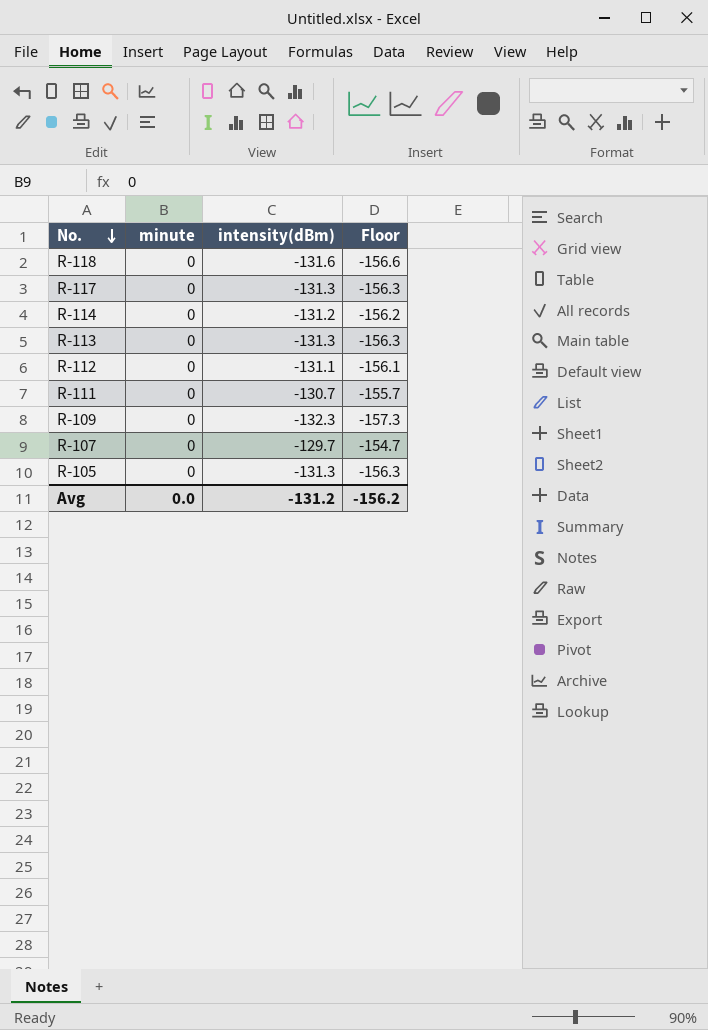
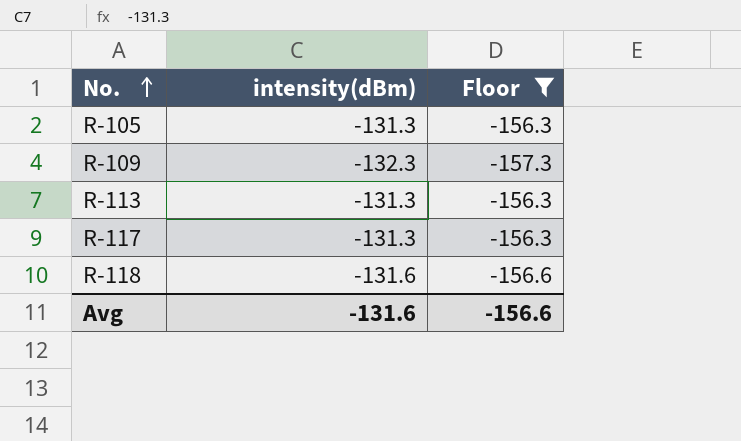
filter: none -> Floor <= -156.3
row order: No. descending -> No. ascending
column minute | position: 2 -> none
Avg | intensity(dBm): -131.2 -> -131.6
Avg | Floor: -156.2 -> -156.6

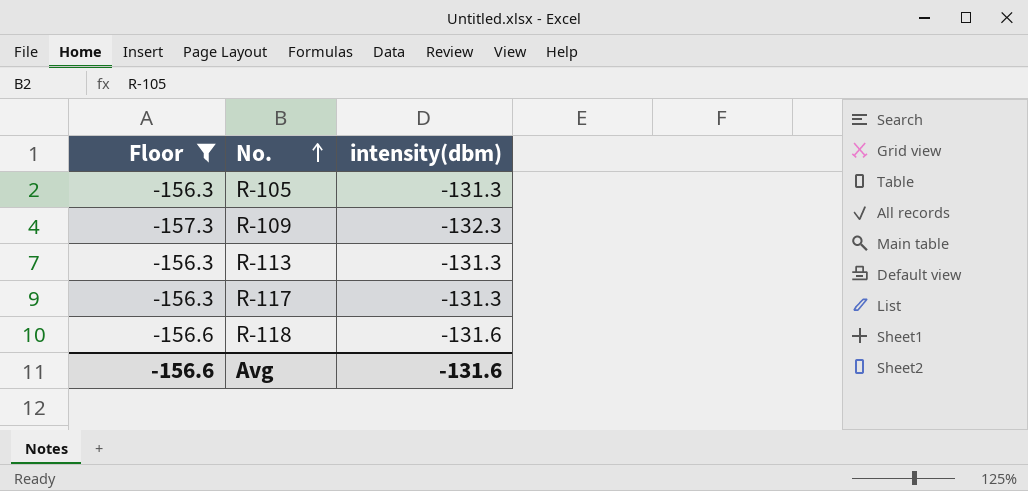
column Floor | position: 3 -> 1
column name: intensity(dBm) -> intensity(dbm)

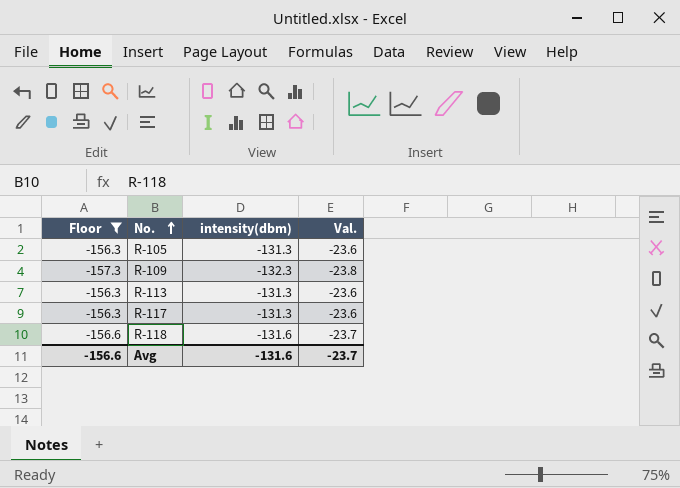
column Val. | formula: none -> [intensity(dbm)] * 0.18

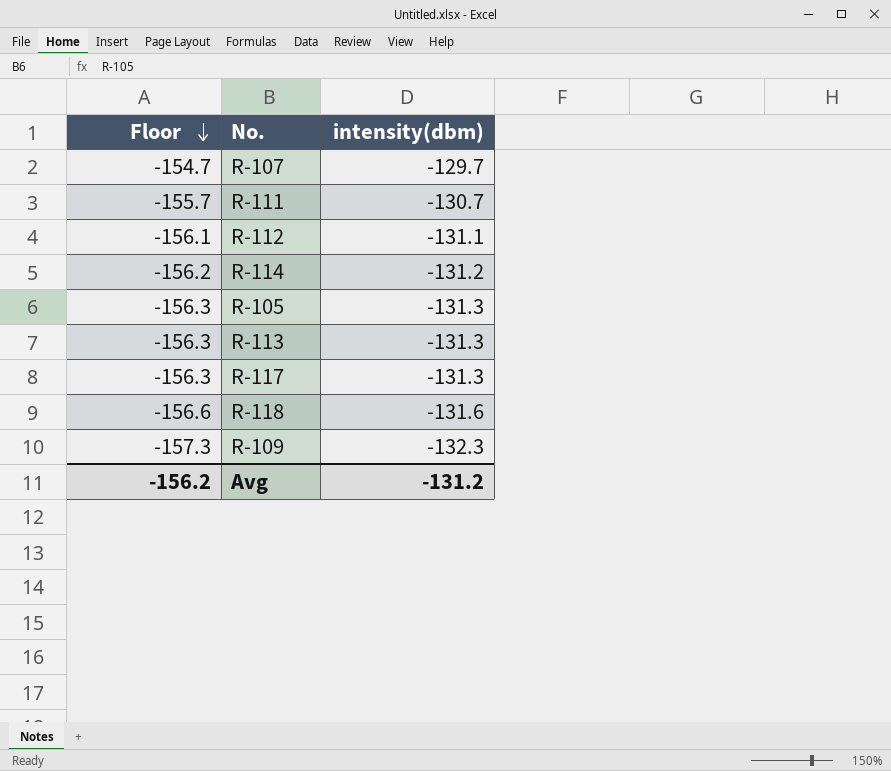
filter: Floor <= -156.3 -> none
row order: No. ascending -> Floor descending
column Val. | formula: [intensity(dbm)] * 0.18 -> none
Avg | Floor: -156.6 -> -156.2
Avg | intensity(dbm): -131.6 -> -131.2

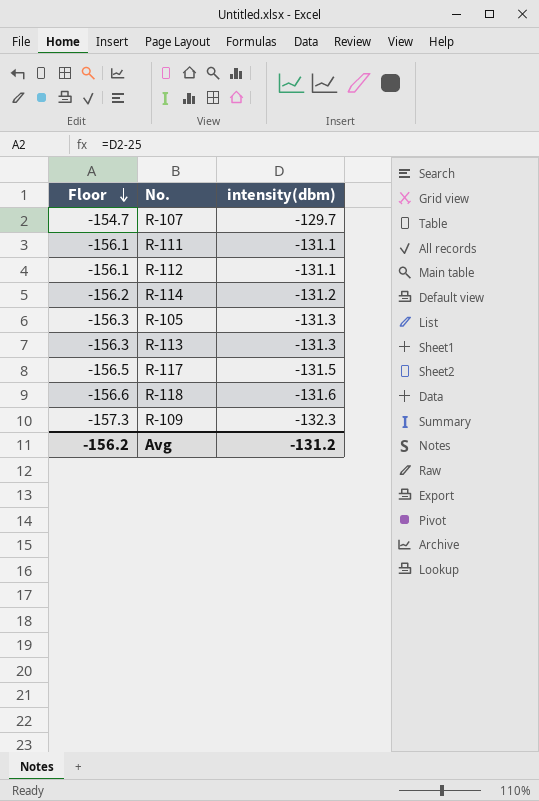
R-111 | Floor: -155.7 -> -156.1
R-111 | intensity(dbm): -130.7 -> -131.1
R-117 | Floor: -156.3 -> -156.5
R-117 | intensity(dbm): -131.3 -> -131.5

